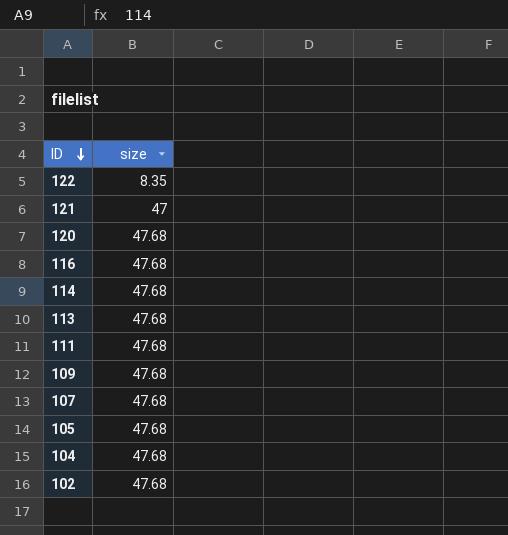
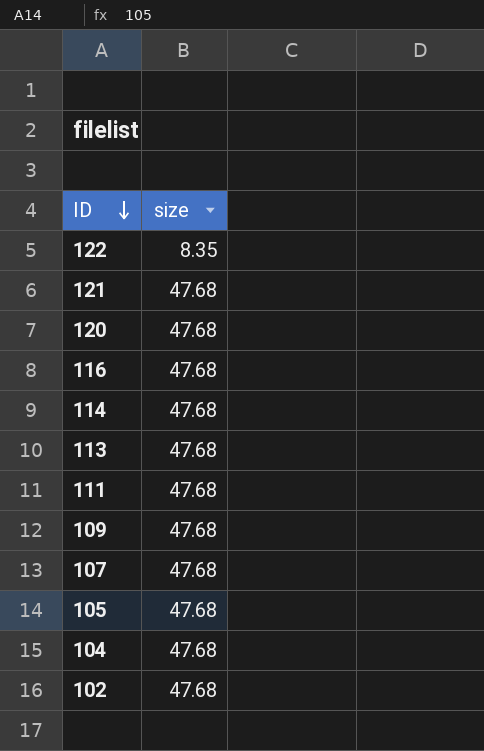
121 | size: 47 -> 47.68

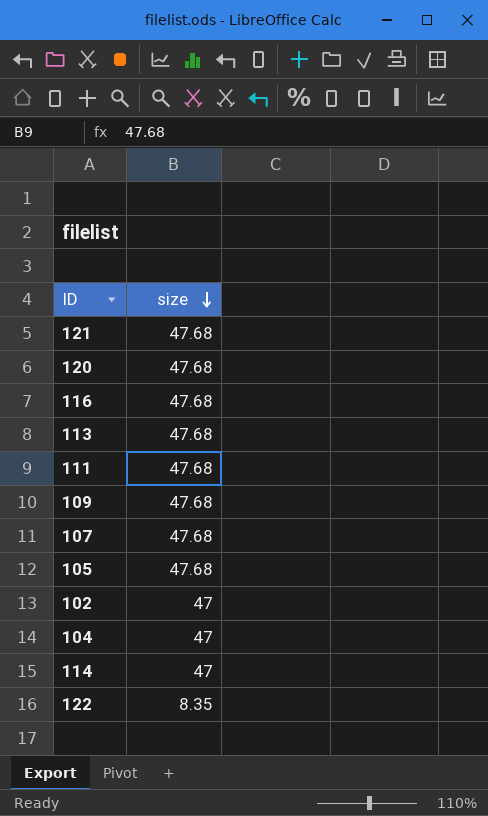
row order: ID descending -> size descending
102 | size: 47.68 -> 47
104 | size: 47.68 -> 47
114 | size: 47.68 -> 47

